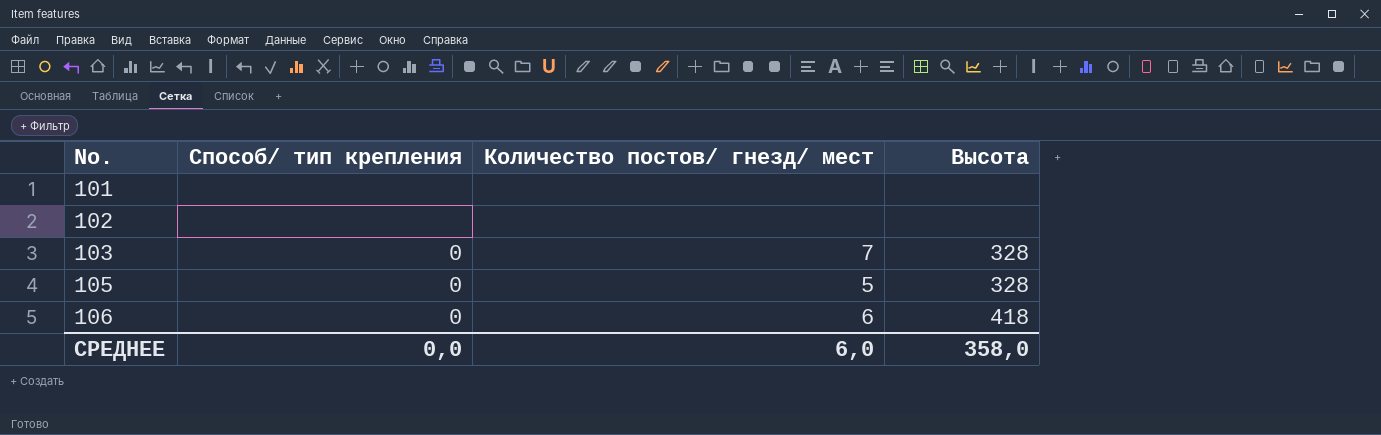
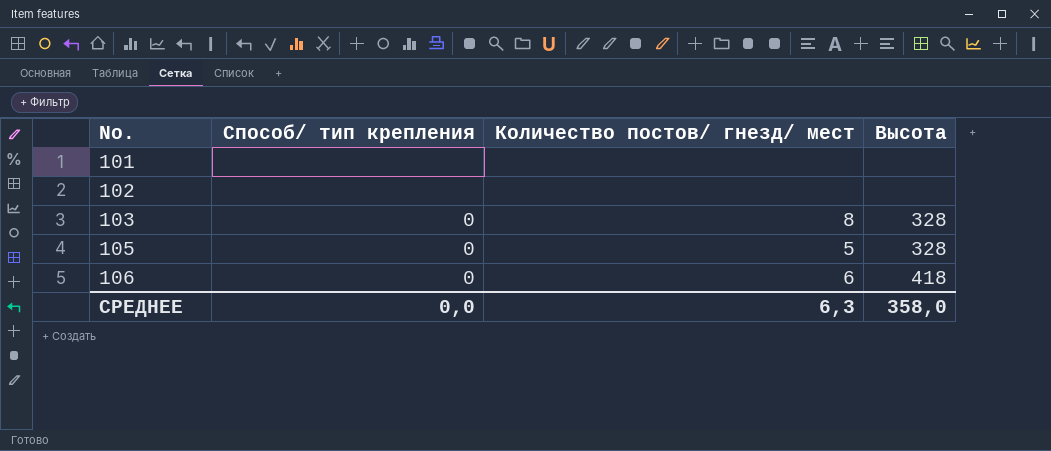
103 | Количество постов/ гнезд/ мест: 7 -> 8
СРЕДНЕЕ | Количество постов/ гнезд/ мест: 6,0 -> 6,3

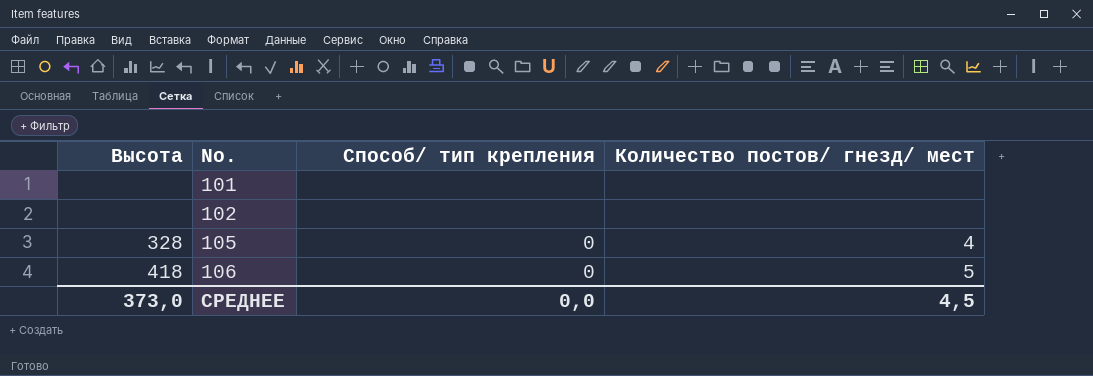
column Высота | position: 4 -> 1
row 103: 0 | 8 | 328 -> none
105 | Количество постов/ гнезд/ мест: 5 -> 4
106 | Количество постов/ гнезд/ мест: 6 -> 5
СРЕДНЕЕ | Высота: 358,0 -> 373,0
СРЕДНЕЕ | Количество постов/ гнезд/ мест: 6,3 -> 4,5

